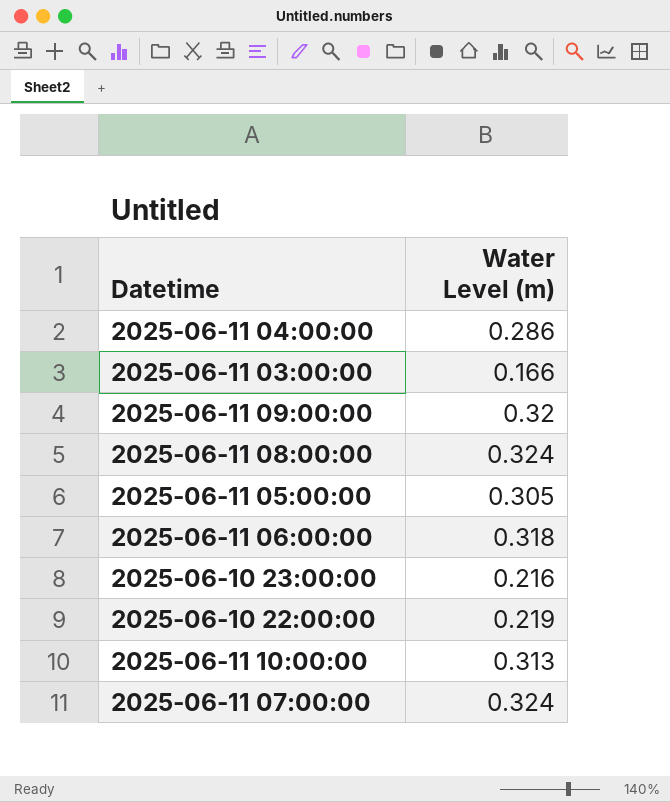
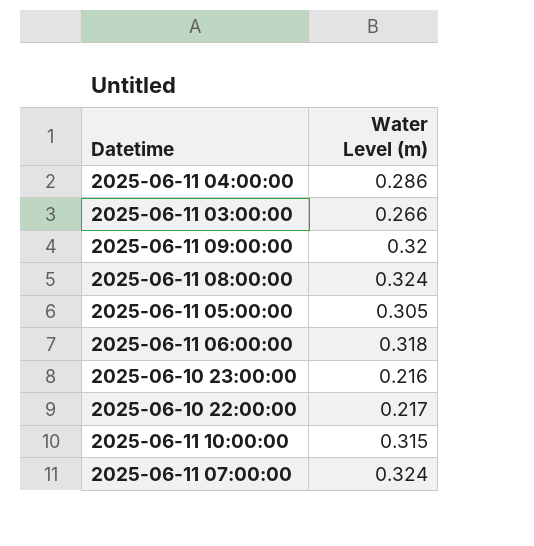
2025-06-11 03:00:00 | Water Level (m): 0.166 -> 0.266
2025-06-10 22:00:00 | Water Level (m): 0.219 -> 0.217
2025-06-11 10:00:00 | Water Level (m): 0.313 -> 0.315

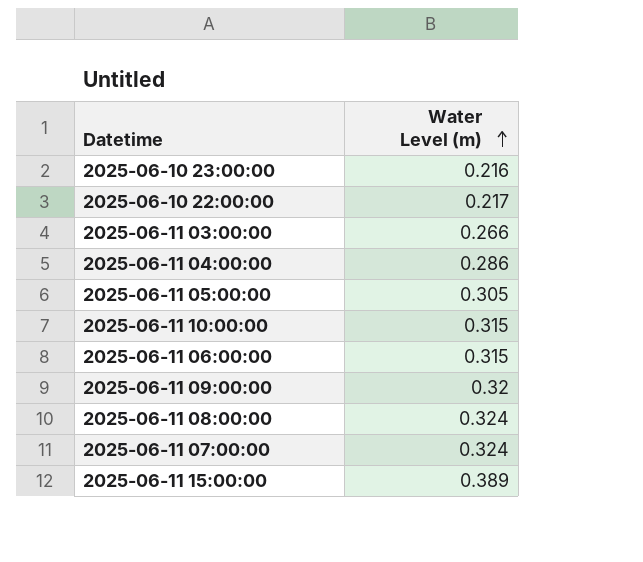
row order: none -> Water Level (m) ascending
2025-06-11 06:00:00 | Water Level (m): 0.318 -> 0.315
row 2025-06-11 15:00:00: none -> 0.389

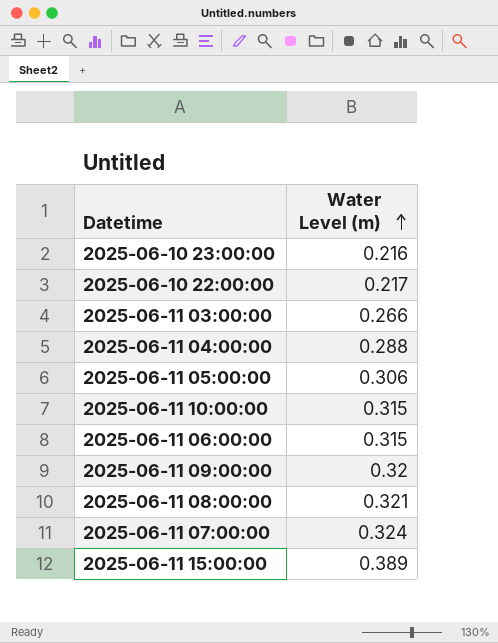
2025-06-11 04:00:00 | Water Level (m): 0.286 -> 0.288
2025-06-11 05:00:00 | Water Level (m): 0.305 -> 0.306
2025-06-11 08:00:00 | Water Level (m): 0.324 -> 0.321

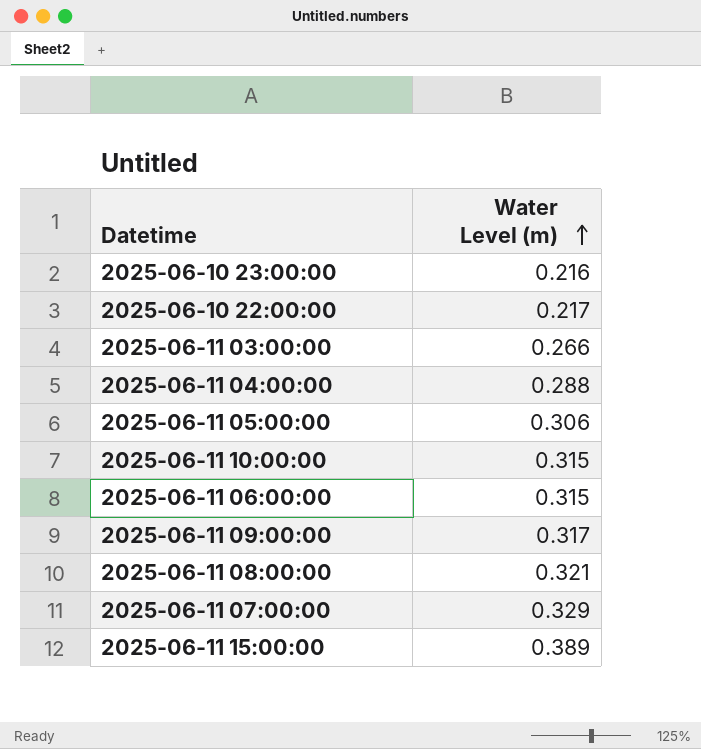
2025-06-11 09:00:00 | Water Level (m): 0.32 -> 0.317
2025-06-11 07:00:00 | Water Level (m): 0.324 -> 0.329

